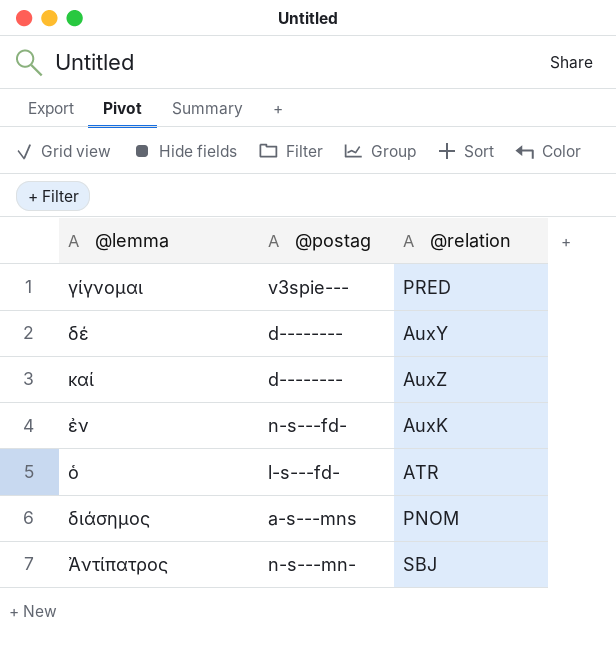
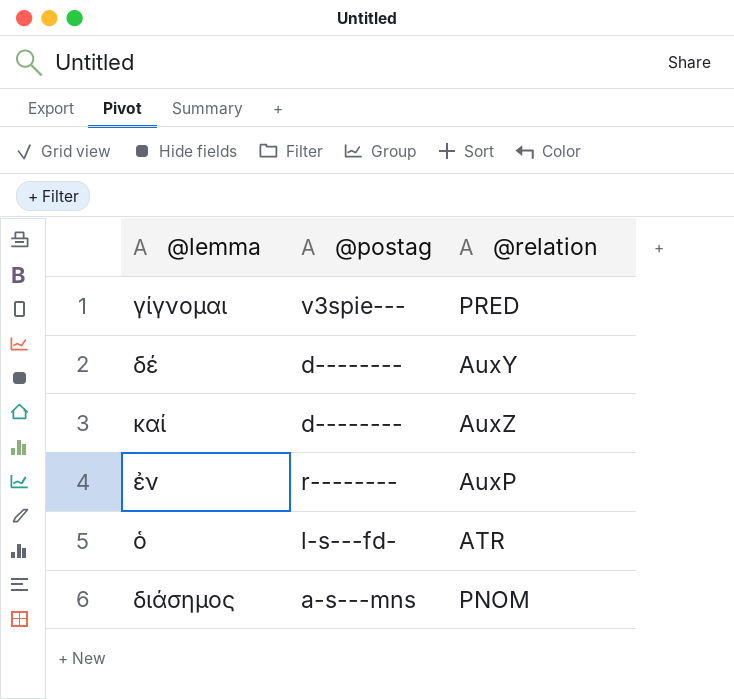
row Ἀντίπατρος: n-s---mn- | SBJ -> none
ἐν | @postag: n-s---fd- -> r--------
ἐν | @relation: AuxK -> AuxP

